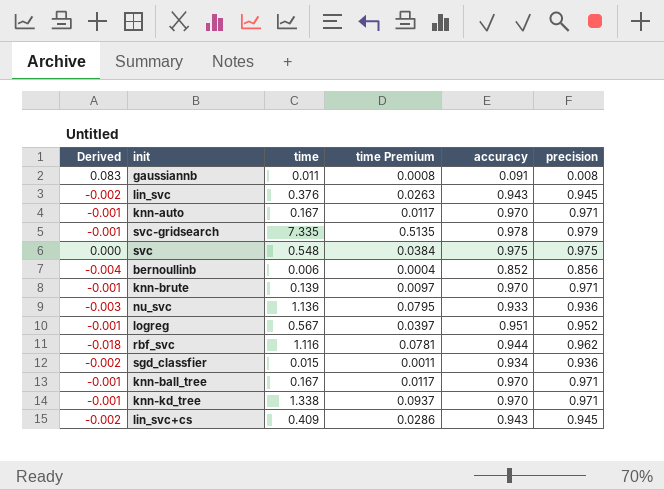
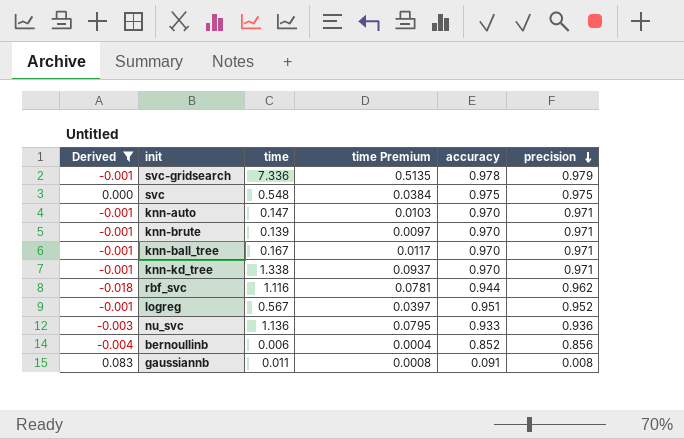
filter: none -> Derived != -0.002
row order: none -> precision descending
svc-gridsearch | time: 7.335 -> 7.336
knn-auto | time: 0.167 -> 0.147
knn-auto | time Premium: 0.0117 -> 0.0103

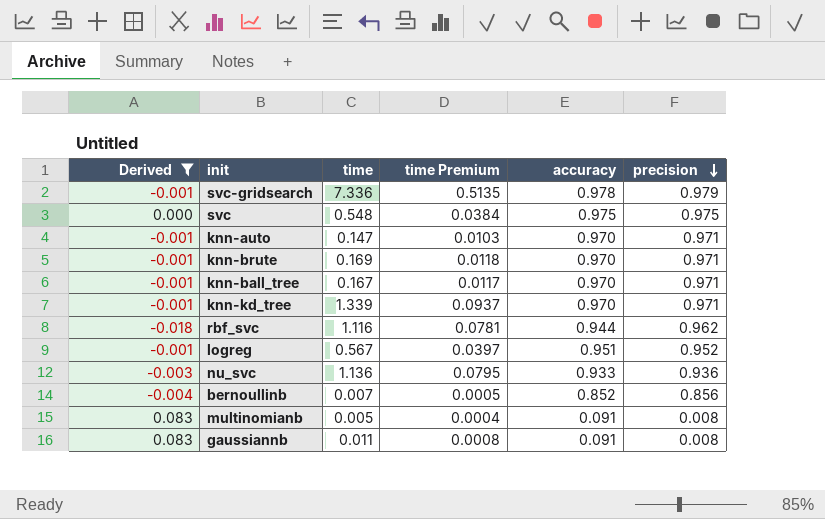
knn-brute | time: 0.139 -> 0.169
knn-brute | time Premium: 0.0097 -> 0.0118
knn-kd_tree | time: 1.338 -> 1.339
bernoullinb | time: 0.006 -> 0.007
bernoullinb | time Premium: 0.0004 -> 0.0005
row multinomianb: none -> 0.083 | 0.005 | 0.0004 | 0.091 | 0.008

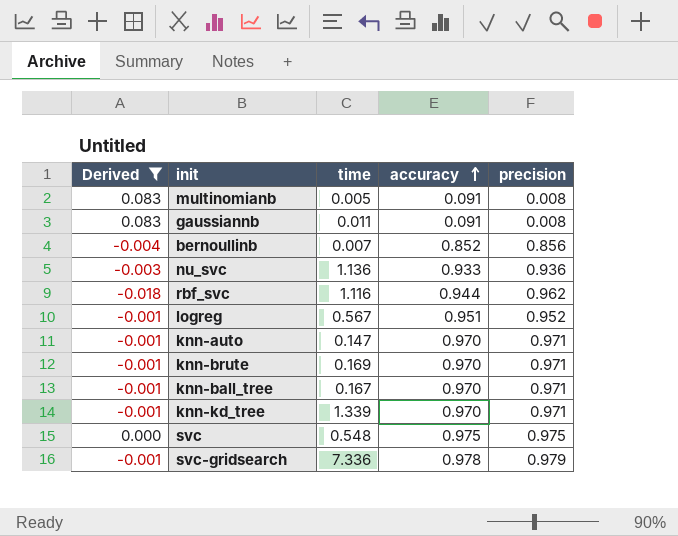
row order: precision descending -> accuracy ascending
column time Premium | formula: [time] * 0.07 -> none

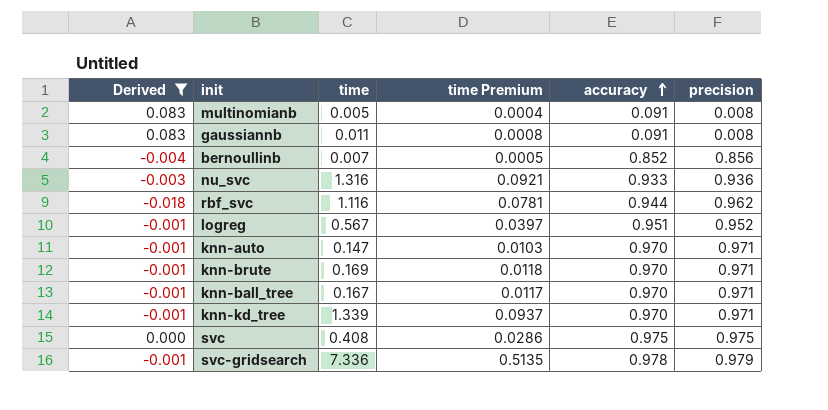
column time Premium | formula: none -> [time] * 0.07
nu_svc | time: 1.136 -> 1.316
svc | time: 0.548 -> 0.408

